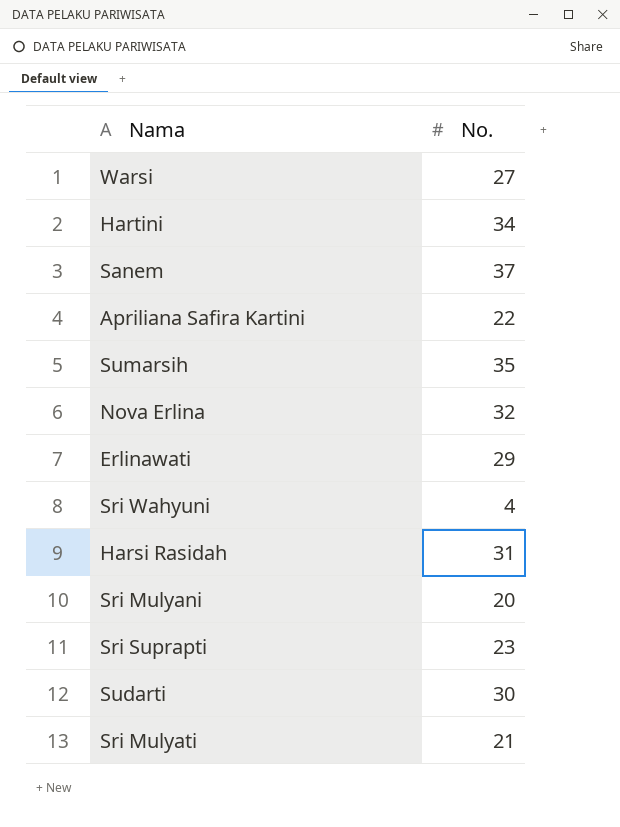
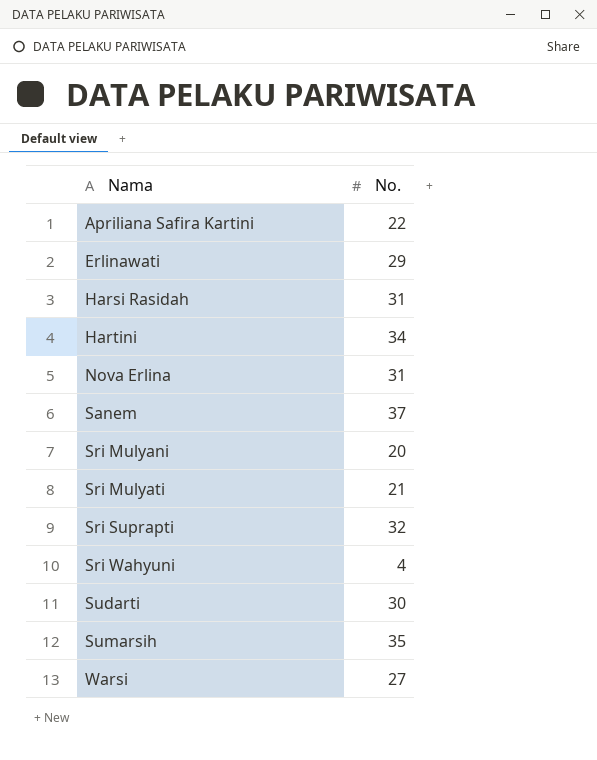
row order: none -> Nama ascending
Nova Erlina | No.: 32 -> 31
Sri Suprapti | No.: 23 -> 32

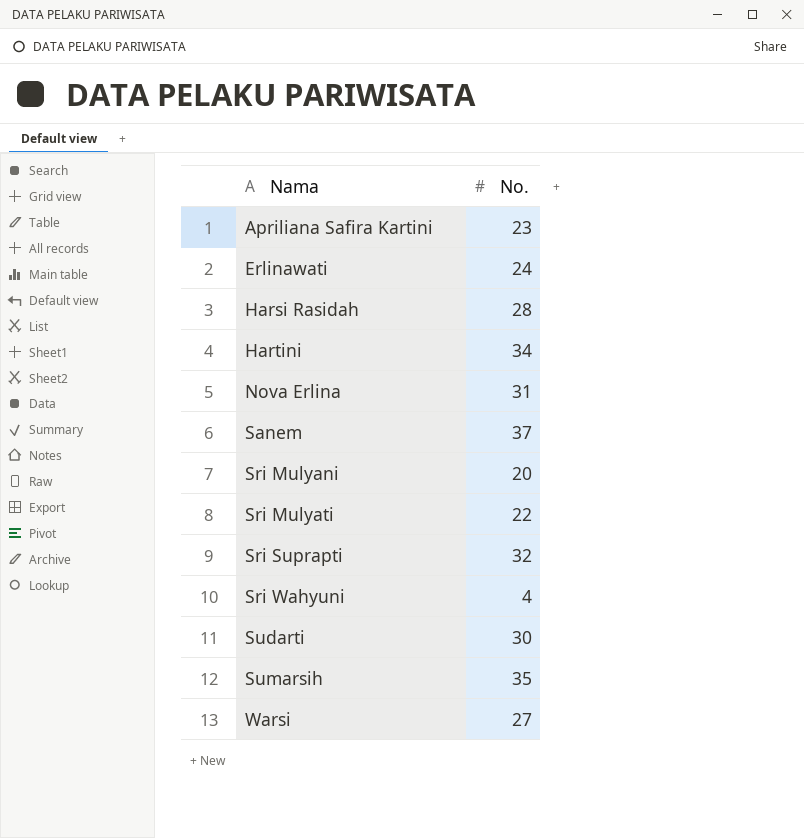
Apriliana Safira Kartini | No.: 22 -> 23
Erlinawati | No.: 29 -> 24
Harsi Rasidah | No.: 31 -> 28
Sri Mulyati | No.: 21 -> 22

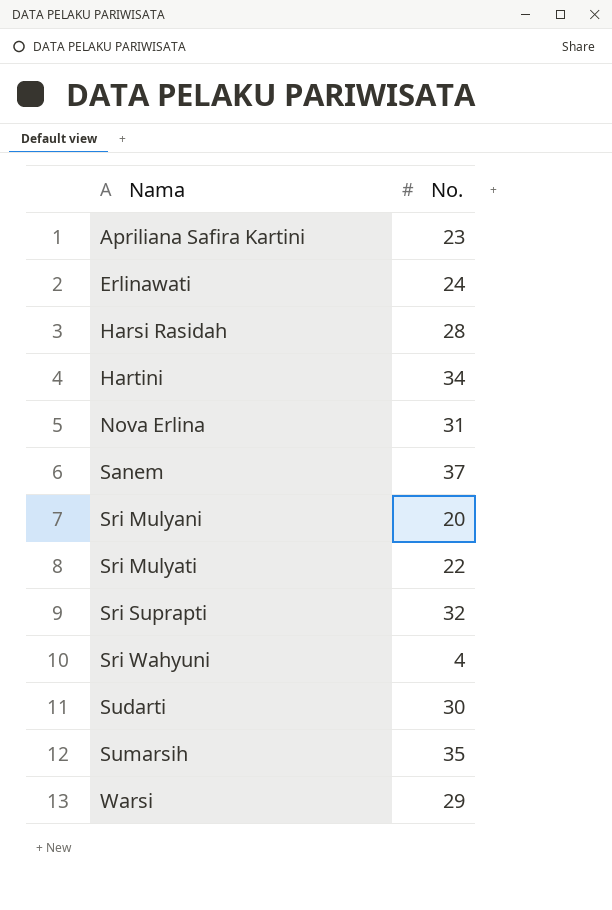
Warsi | No.: 27 -> 29

